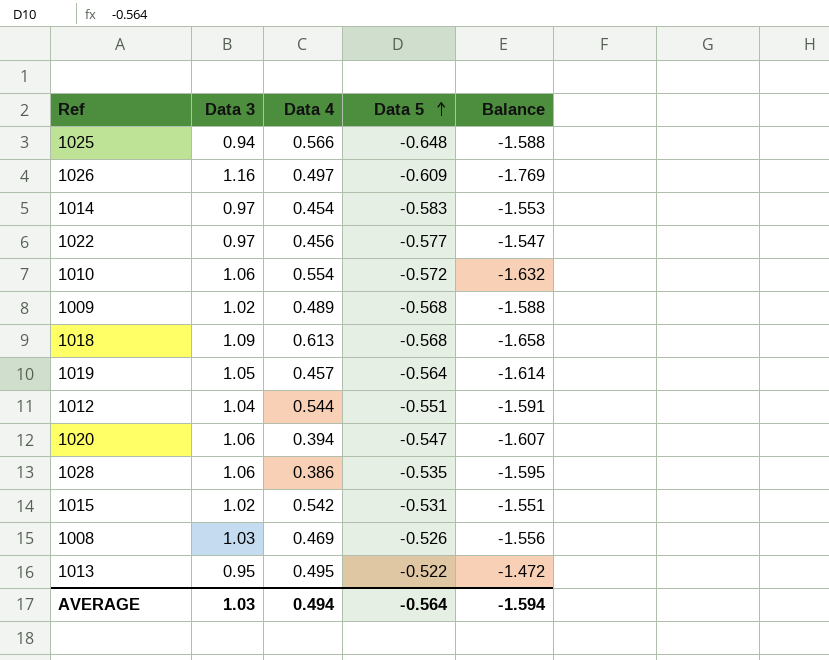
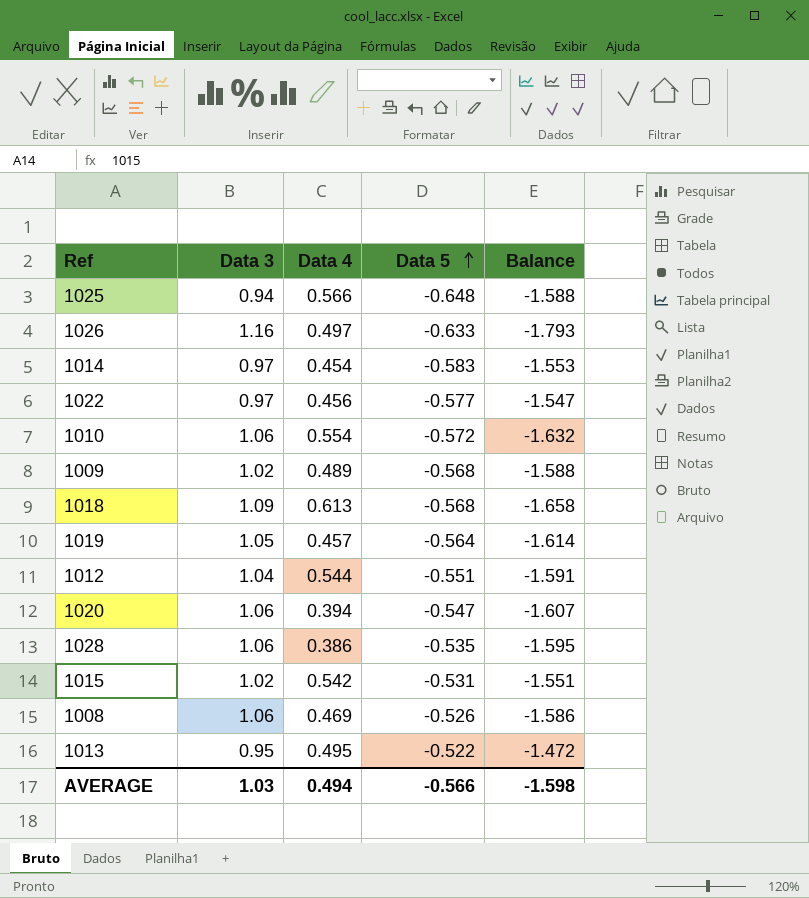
1026 | Data 5: -0.609 -> -0.633
1026 | Balance: -1.769 -> -1.793
1008 | Data 3: 1.03 -> 1.06
1008 | Balance: -1.556 -> -1.586
AVERAGE | Data 5: -0.564 -> -0.566
AVERAGE | Balance: -1.594 -> -1.598

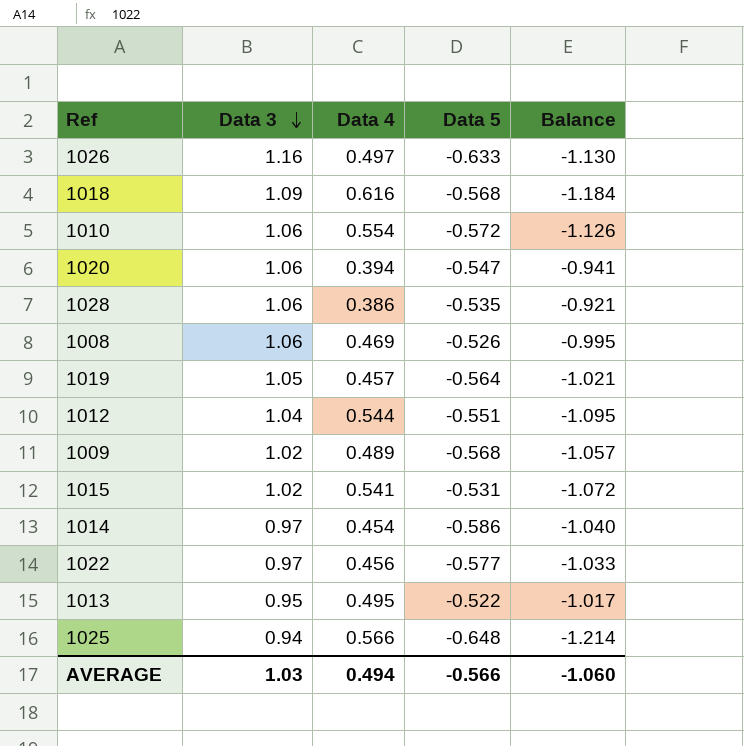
row order: Data 5 ascending -> Data 3 descending
column Balance | formula: [Data 5] - [Data 3] -> [Data 5] - [Data 4]
1018 | Data 4: 0.613 -> 0.616
1015 | Data 4: 0.542 -> 0.541
1014 | Data 5: -0.583 -> -0.586
AVERAGE | Balance: -1.598 -> -1.060

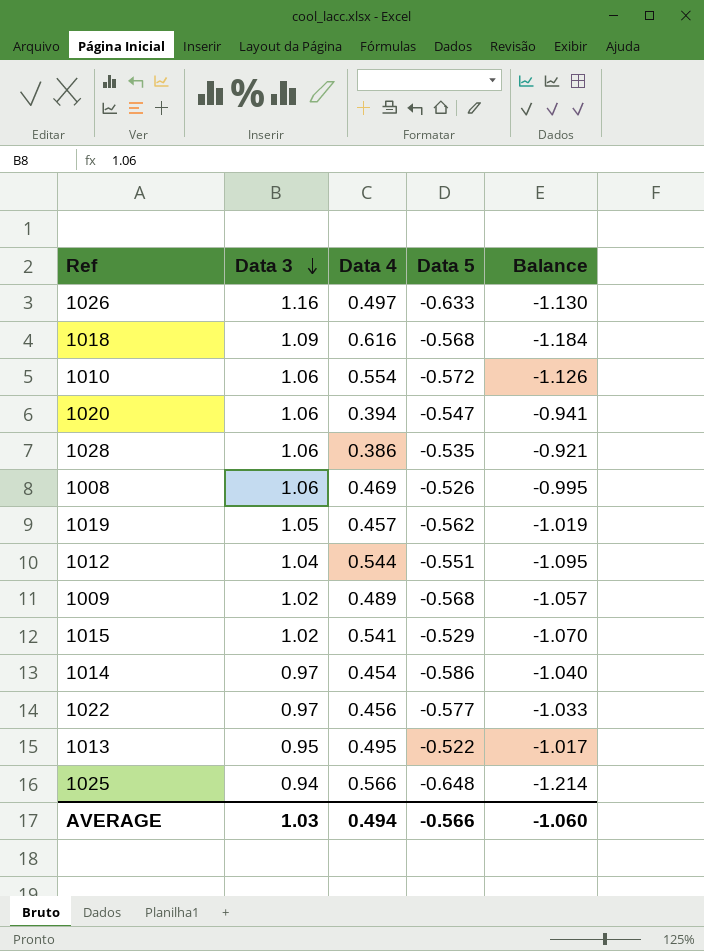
1019 | Data 5: -0.564 -> -0.562
1019 | Balance: -1.021 -> -1.019
1015 | Data 5: -0.531 -> -0.529
1015 | Balance: -1.072 -> -1.070

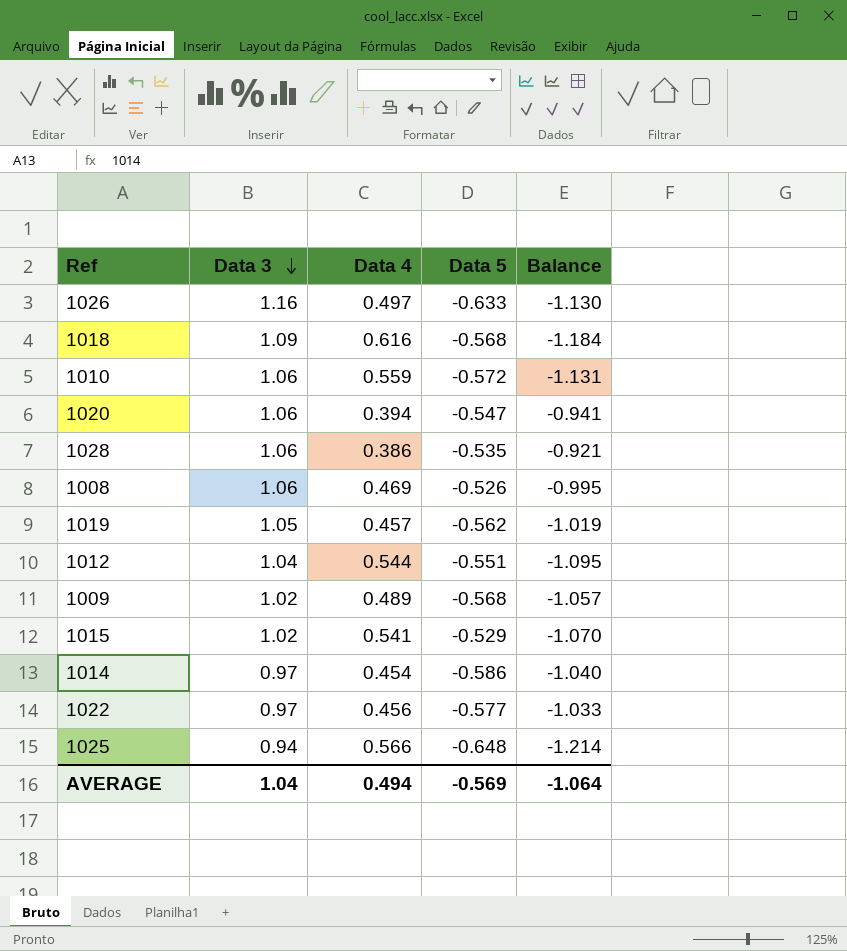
row 1013: 0.95 | 0.495 | -0.522 | -1.017 -> none
1010 | Data 4: 0.554 -> 0.559
1010 | Balance: -1.126 -> -1.131
AVERAGE | Data 3: 1.03 -> 1.04
AVERAGE | Data 5: -0.566 -> -0.569
AVERAGE | Balance: -1.060 -> -1.064

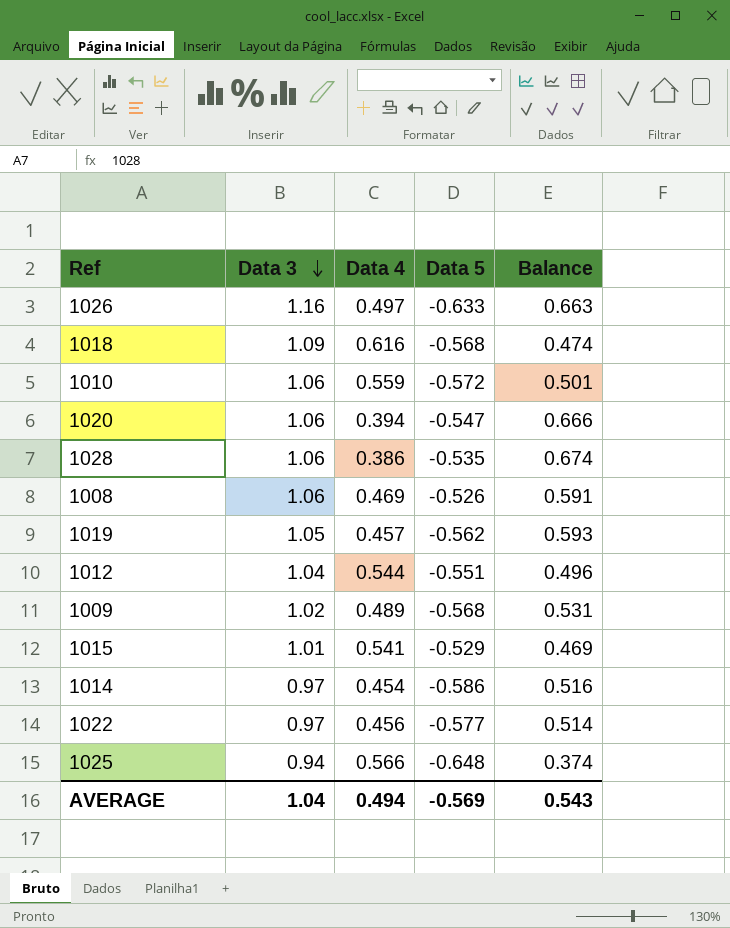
column Balance | formula: [Data 5] - [Data 4] -> [Data 3] - [Data 4]
1015 | Data 3: 1.02 -> 1.01
AVERAGE | Balance: -1.064 -> 0.543

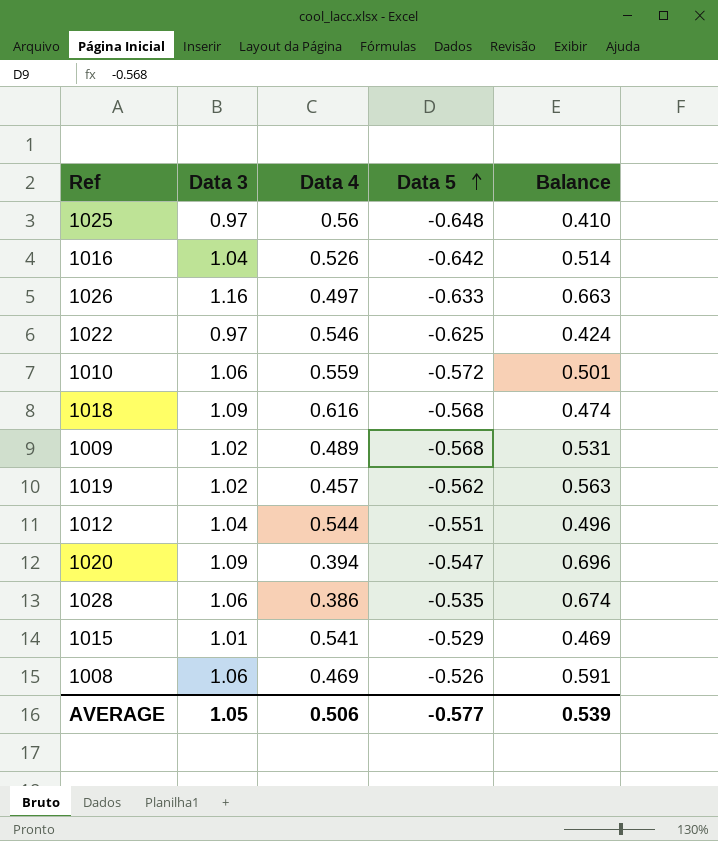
row order: Data 3 descending -> Data 5 ascending
row 1014: 0.97 | 0.454 | -0.586 | 0.516 -> none
1025 | Data 3: 0.94 -> 0.97
1025 | Data 4: 0.566 -> 0.56
1025 | Balance: 0.374 -> 0.410
row 1016: none -> 1.04 | 0.526 | -0.642 | 0.514
1022 | Data 4: 0.456 -> 0.546
1022 | Data 5: -0.577 -> -0.625
1022 | Balance: 0.514 -> 0.424
1019 | Data 3: 1.05 -> 1.02
1019 | Balance: 0.593 -> 0.563
1020 | Data 3: 1.06 -> 1.09
1020 | Balance: 0.666 -> 0.696
AVERAGE | Data 3: 1.04 -> 1.05
AVERAGE | Data 4: 0.494 -> 0.506
AVERAGE | Data 5: -0.569 -> -0.577
AVERAGE | Balance: 0.543 -> 0.539

